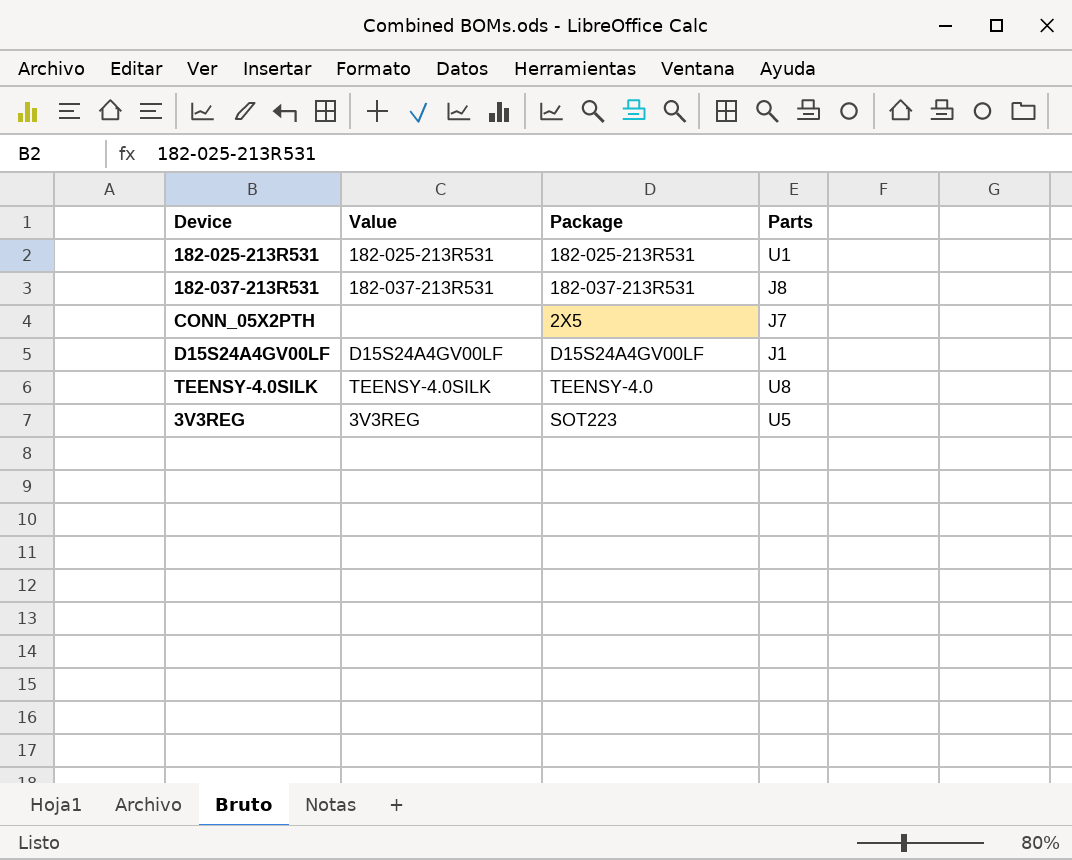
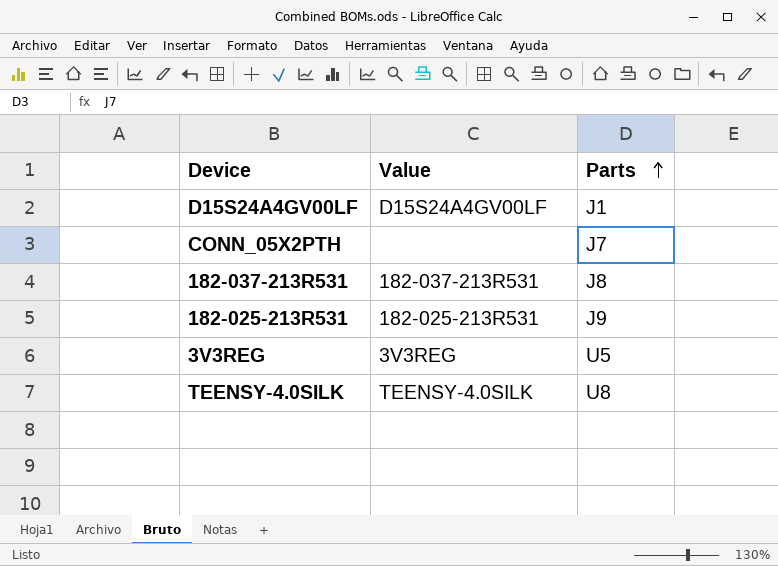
row order: none -> Parts ascending
column Package | position: 3 -> none
182-025-213R531 | Parts: U1 -> J9

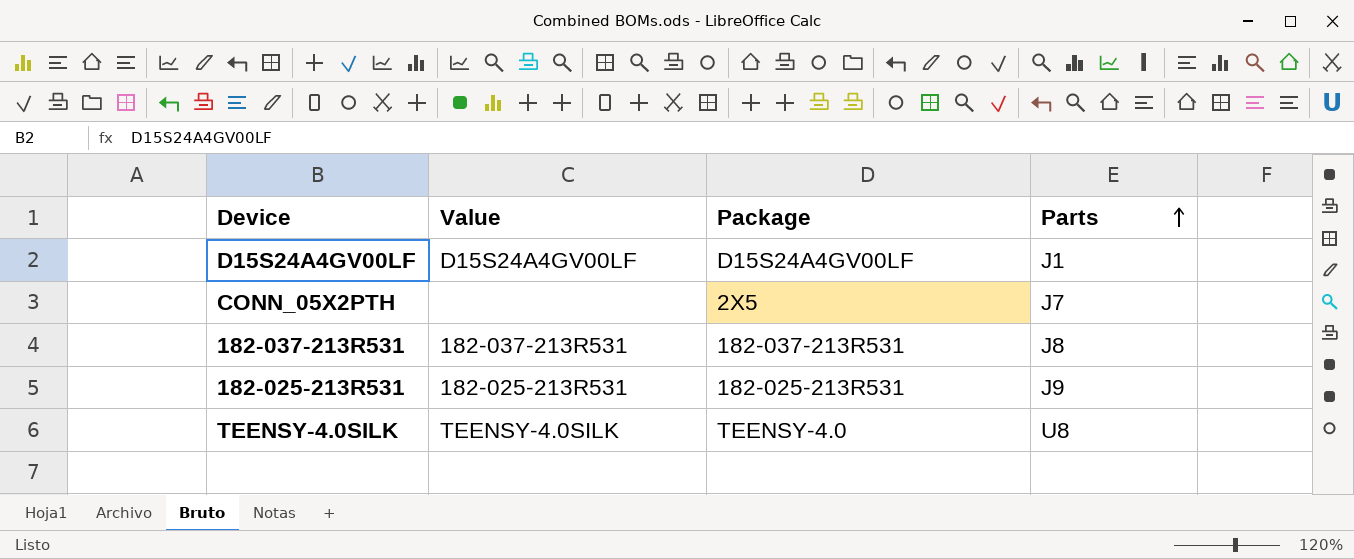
column Package | position: none -> 3
row 3V3REG: 3V3REG | U5 -> none

